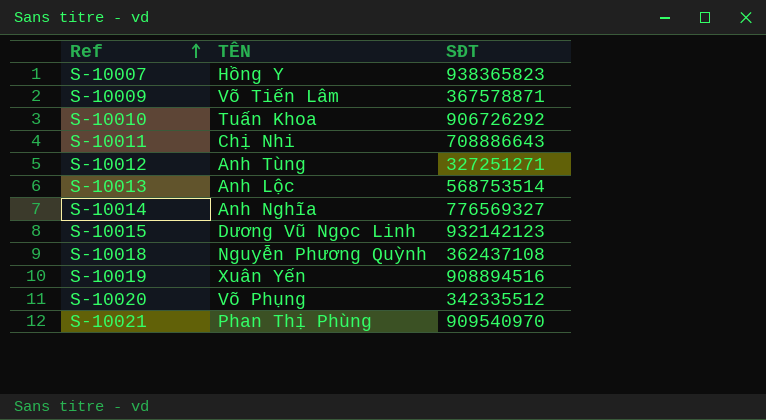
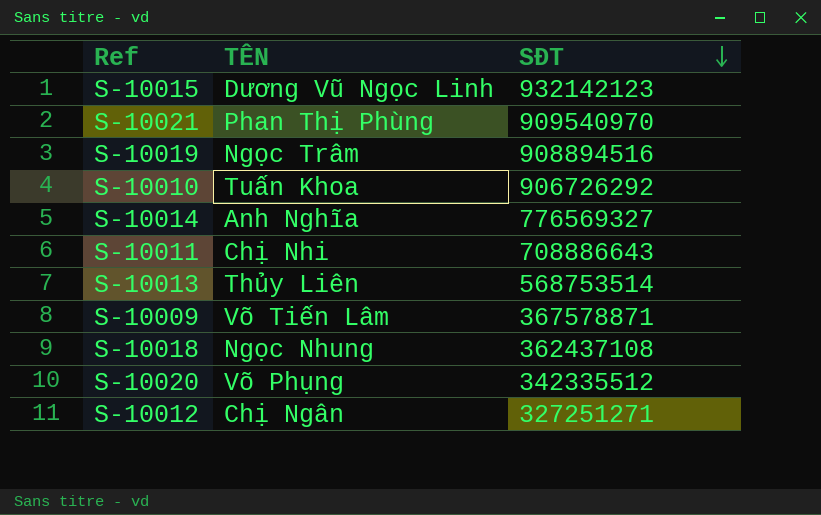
row order: Ref ascending -> SĐT descending
row S-10007: Hồng Y | 938365823 -> none
S-10019 | TÊN: Xuân Yến -> Ngọc Trâm
S-10013 | TÊN: Anh Lộc -> Thủy Liên
S-10018 | TÊN: Nguyễn Phương Quỳnh -> Ngọc Nhung
S-10012 | TÊN: Anh Tùng -> Chị Ngân

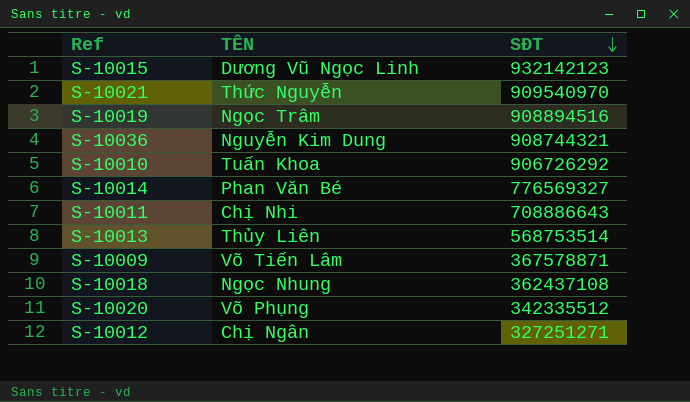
S-10021 | TÊN: Phan Thị Phùng -> Thức Nguyễn
row S-10036: none -> Nguyễn Kim Dung | 908744321
S-10014 | TÊN: Anh Nghĩa -> Phan Văn Bé

